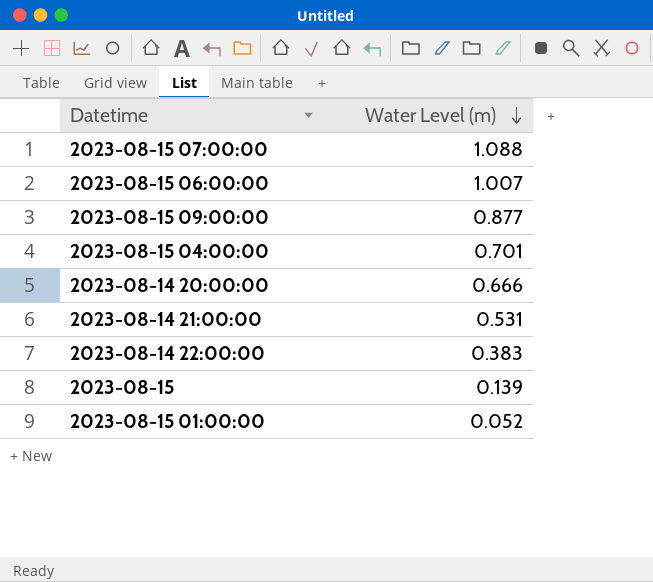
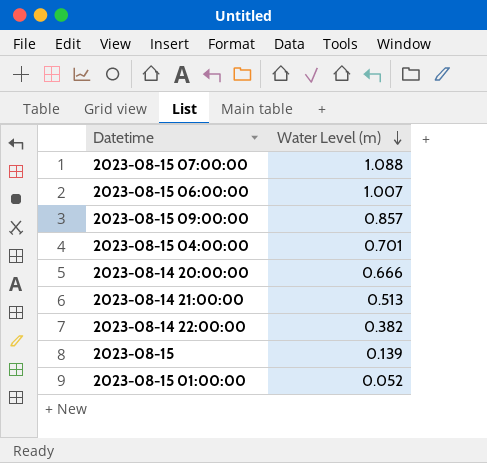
2023-08-15 09:00:00 | Water Level (m): 0.877 -> 0.857
2023-08-14 21:00:00 | Water Level (m): 0.531 -> 0.513
2023-08-14 22:00:00 | Water Level (m): 0.383 -> 0.382

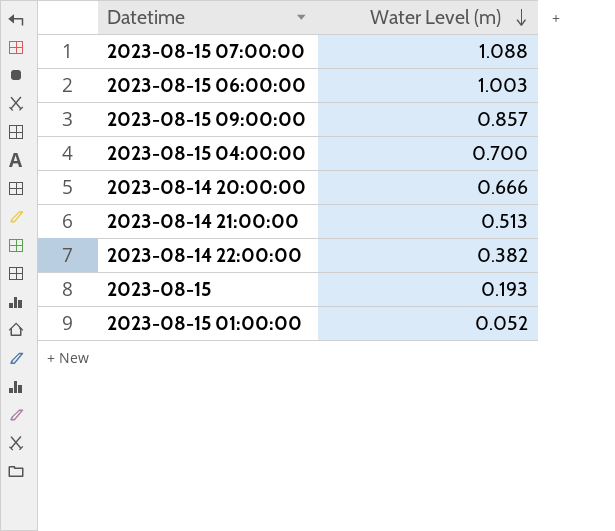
2023-08-15 06:00:00 | Water Level (m): 1.007 -> 1.003
2023-08-15 04:00:00 | Water Level (m): 0.701 -> 0.700
2023-08-15 | Water Level (m): 0.139 -> 0.193

